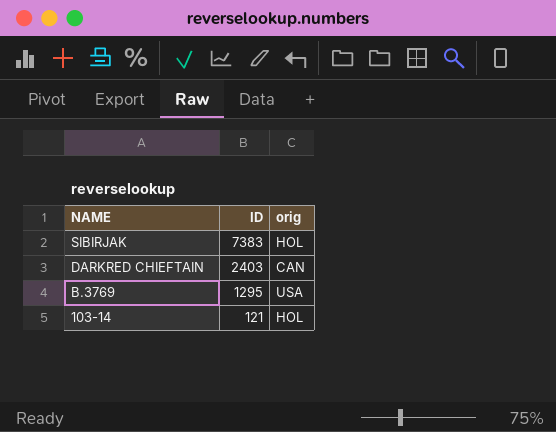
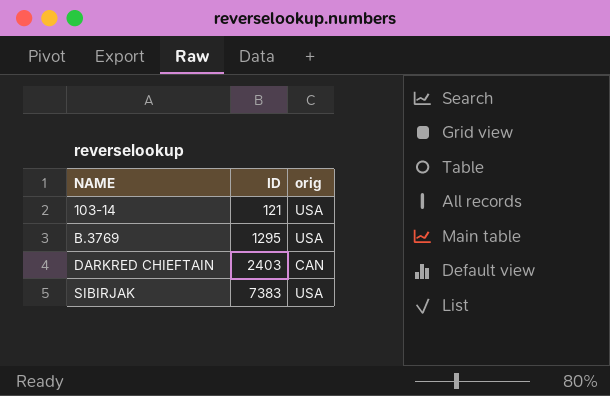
row order: NAME descending -> NAME ascending
103-14 | orig: HOL -> USA
SIBIRJAK | orig: HOL -> USA

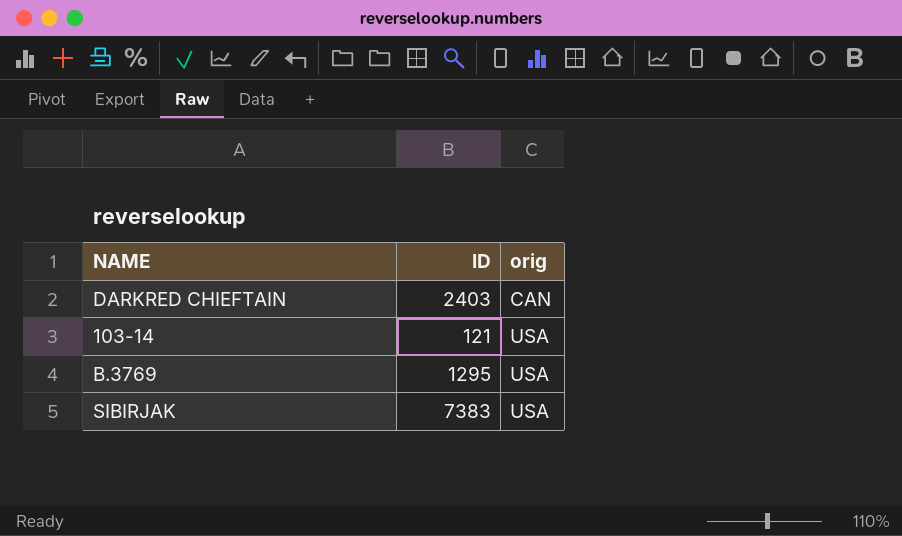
row order: NAME ascending -> orig ascending

